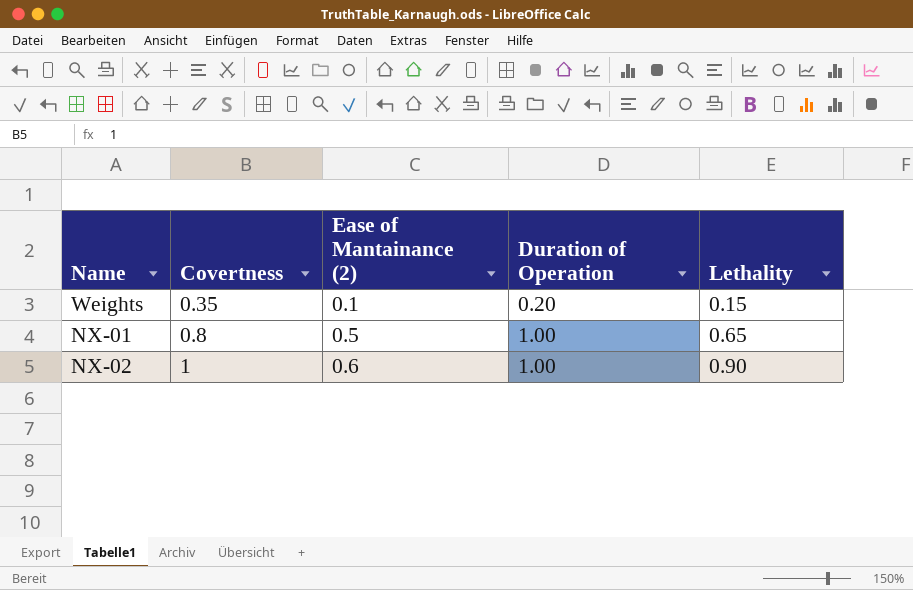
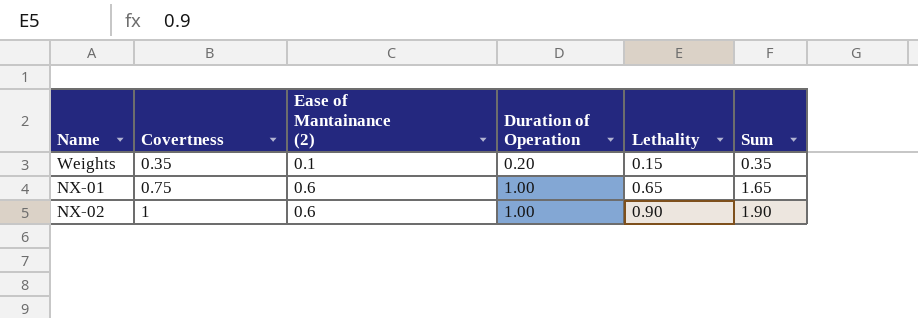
column Sum | formula: none -> [Duration of Operation] + [Lethality]
NX-01 | Covertness: 0.8 -> 0.75
NX-01 | Ease of Mantainance (2): 0.5 -> 0.6

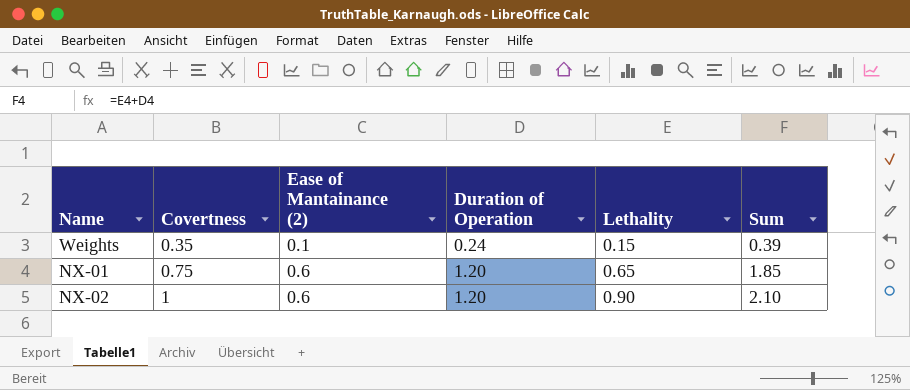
Weights | Duration of Operation: 0.20 -> 0.24
Weights | Sum: 0.35 -> 0.39
NX-01 | Duration of Operation: 1.00 -> 1.20
NX-01 | Sum: 1.65 -> 1.85
NX-02 | Duration of Operation: 1.00 -> 1.20
NX-02 | Sum: 1.90 -> 2.10

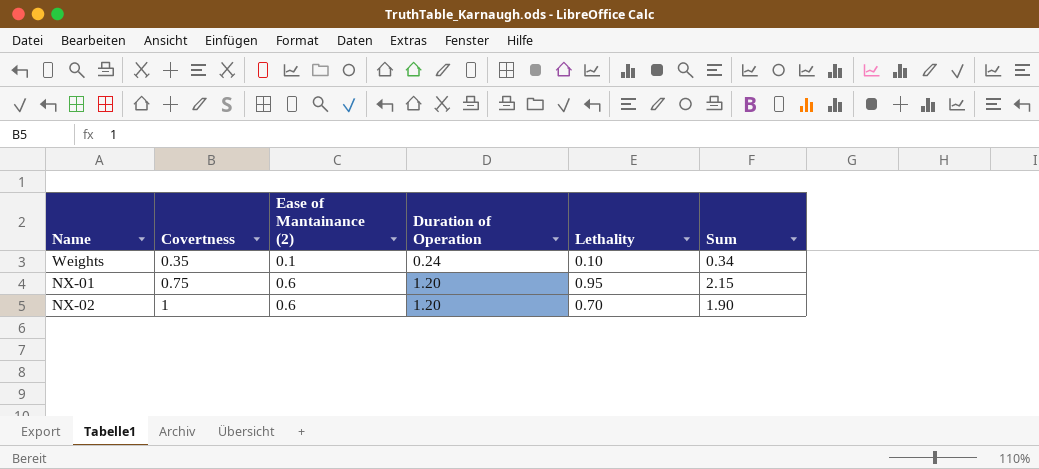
Weights | Lethality: 0.15 -> 0.10
Weights | Sum: 0.39 -> 0.34
NX-01 | Lethality: 0.65 -> 0.95
NX-01 | Sum: 1.85 -> 2.15
NX-02 | Lethality: 0.90 -> 0.70
NX-02 | Sum: 2.10 -> 1.90

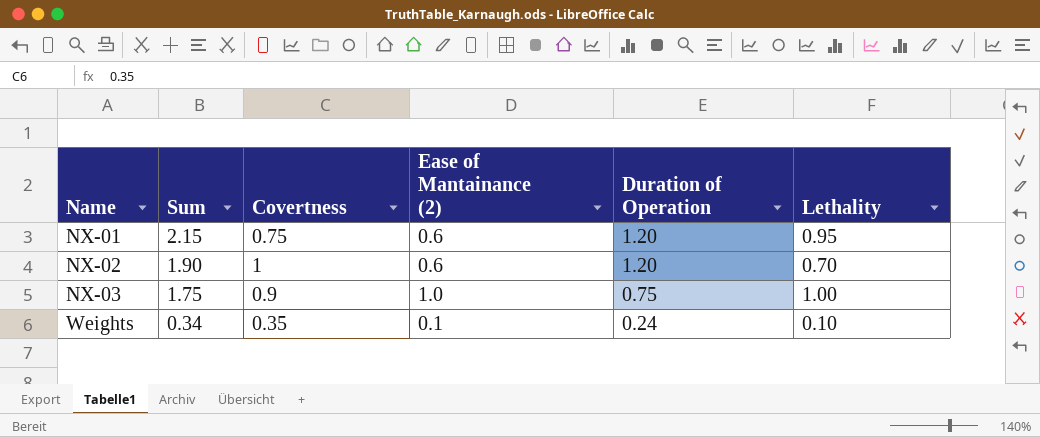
row order: Covertness ascending -> Name ascending
column Sum | position: 6 -> 2
row NX-03: none -> 1.75 | 0.9 | 1.0 | 0.75 | 1.00

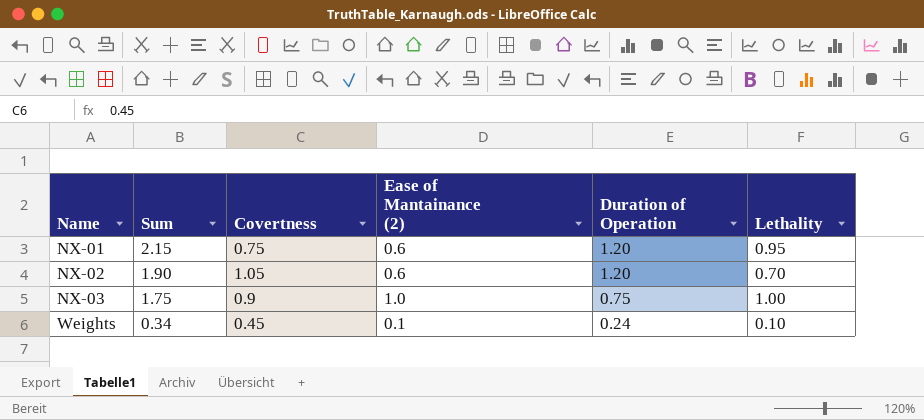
NX-02 | Covertness: 1 -> 1.05
Weights | Covertness: 0.35 -> 0.45

